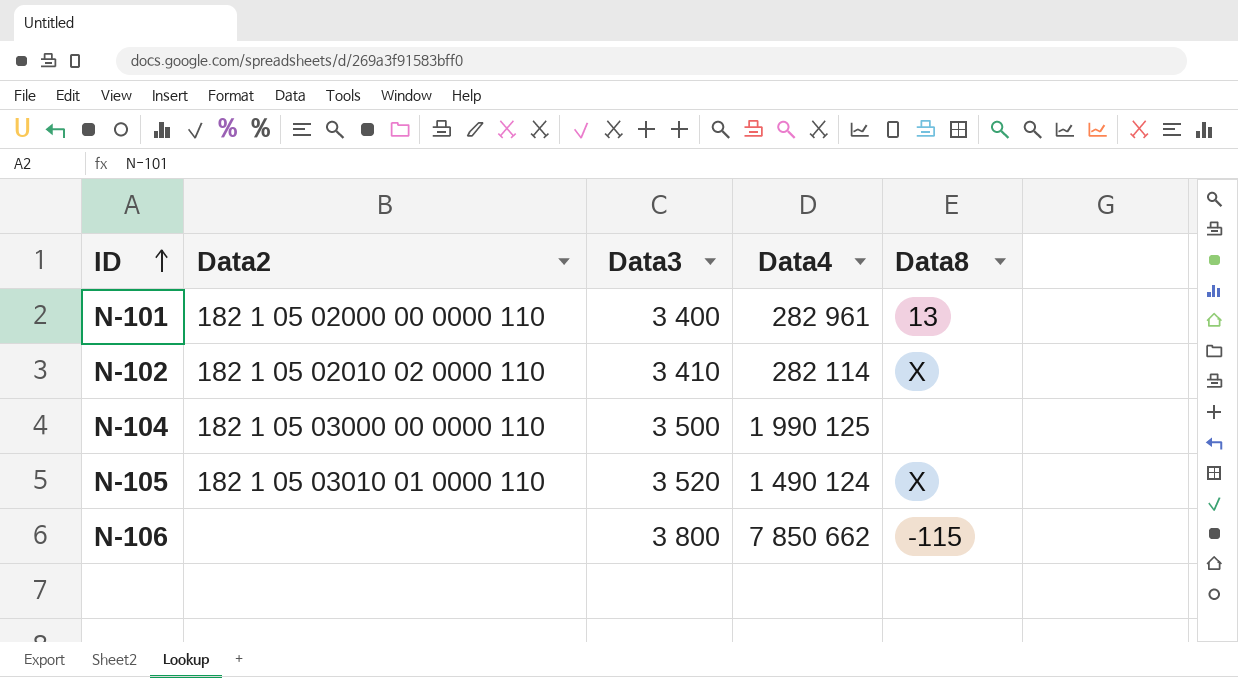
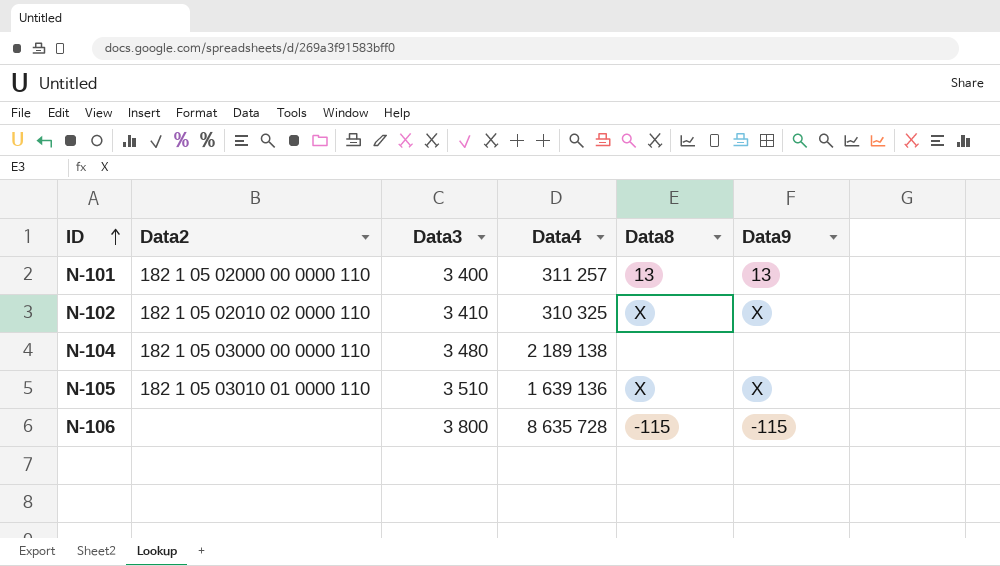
column Data9 | position: none -> 6
N-101 | Data4: 282 961 -> 311 257
N-102 | Data4: 282 114 -> 310 325
N-104 | Data3: 3 500 -> 3 480
N-104 | Data4: 1 990 125 -> 2 189 138
N-105 | Data3: 3 520 -> 3 510
N-105 | Data4: 1 490 124 -> 1 639 136
N-106 | Data4: 7 850 662 -> 8 635 728

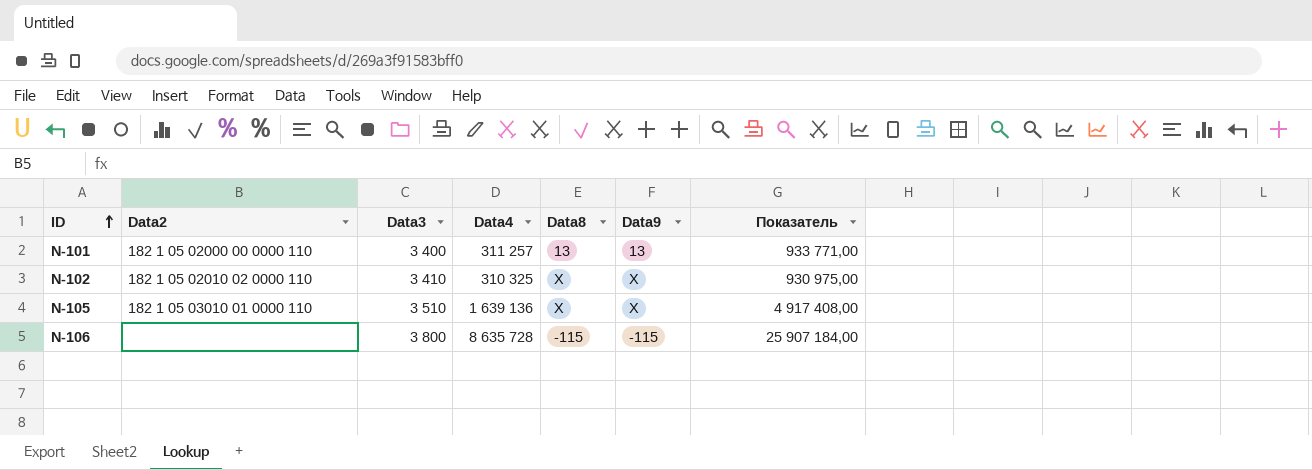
column Показатель | formula: none -> [Data4] * 3
row N-104: 182 1 05 03000 00 0000 110 | 3 480 | 2 189 138 | none | none -> none

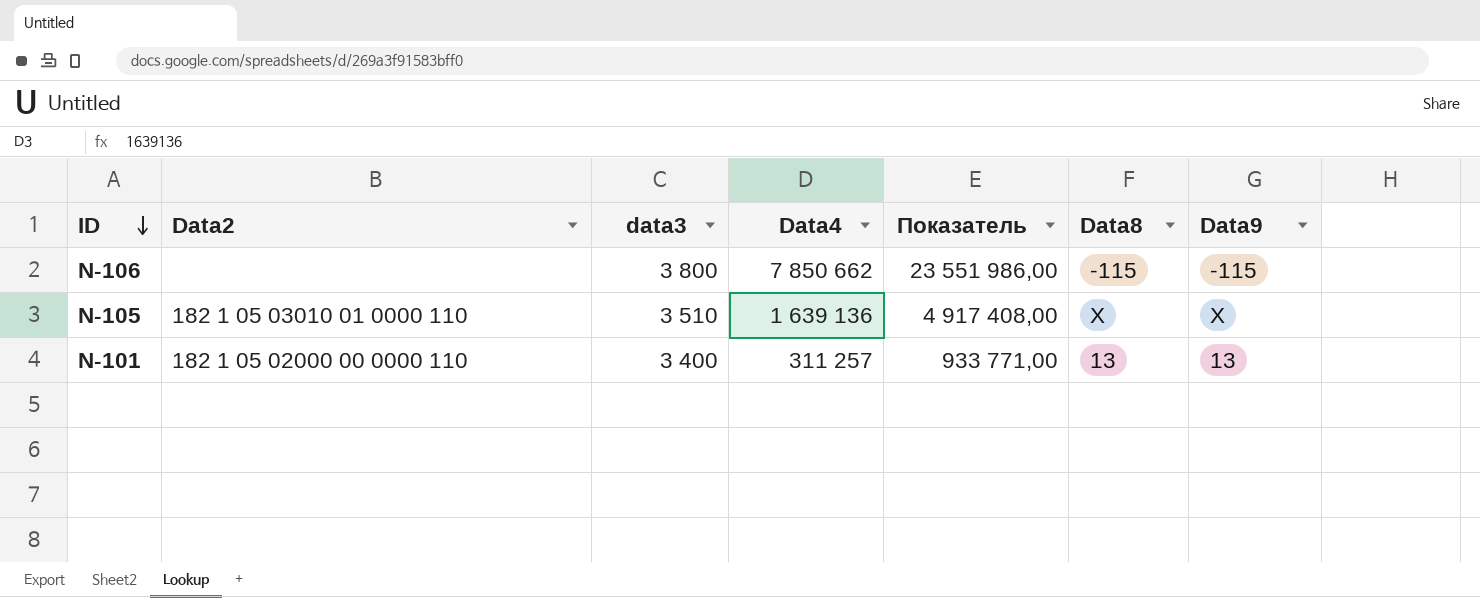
row order: ID ascending -> ID descending
column name: Data3 -> data3
column Показатель | position: 7 -> 5
row N-102: 182 1 05 02010 02 0000 110 | 3 410 | 310 325 | X | X | 930 975,00 -> none
N-106 | Data4: 8 635 728 -> 7 850 662
N-106 | Показатель: 25 907 184,00 -> 23 551 986,00

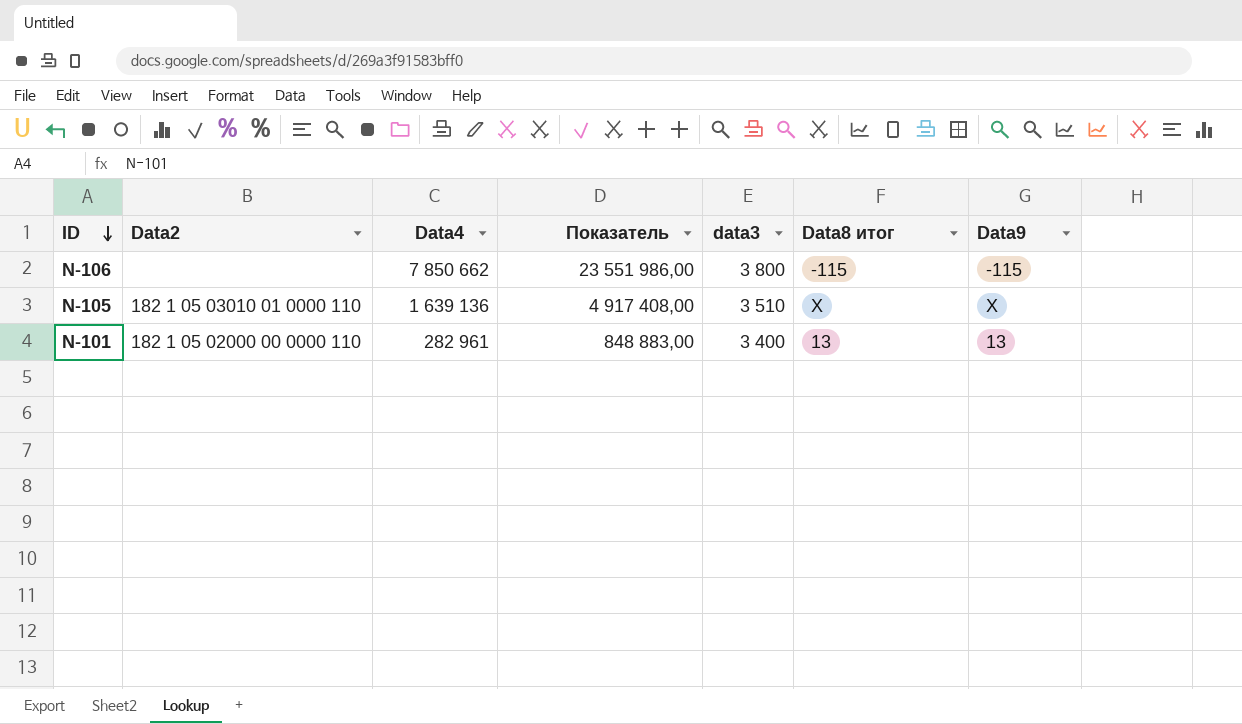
column data3 | position: 3 -> 5
column name: Data8 -> Data8 итог
N-101 | Data4: 311 257 -> 282 961
N-101 | Показатель: 933 771,00 -> 848 883,00

